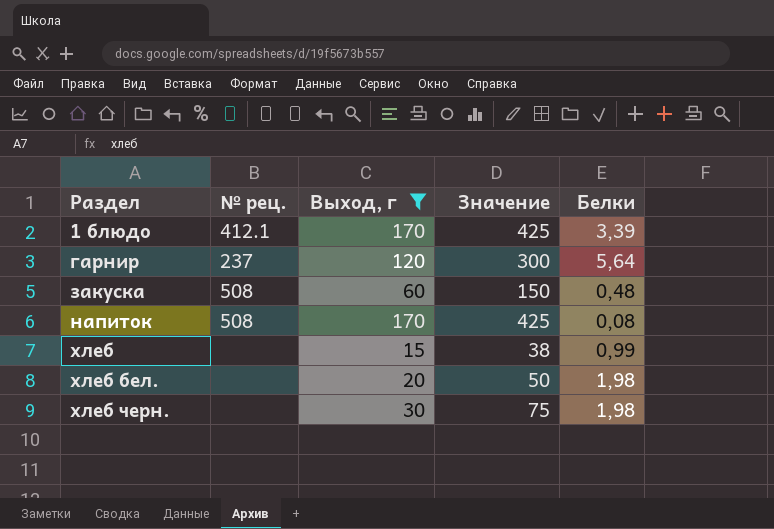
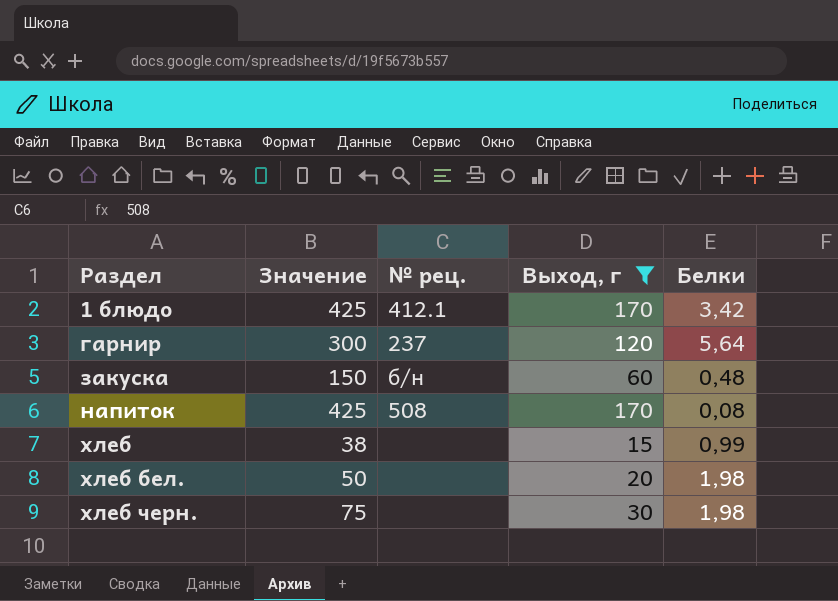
column Значение | position: 4 -> 2
1 блюдо | Белки: 3,39 -> 3,42
закуска | № рец.: 508 -> б/н

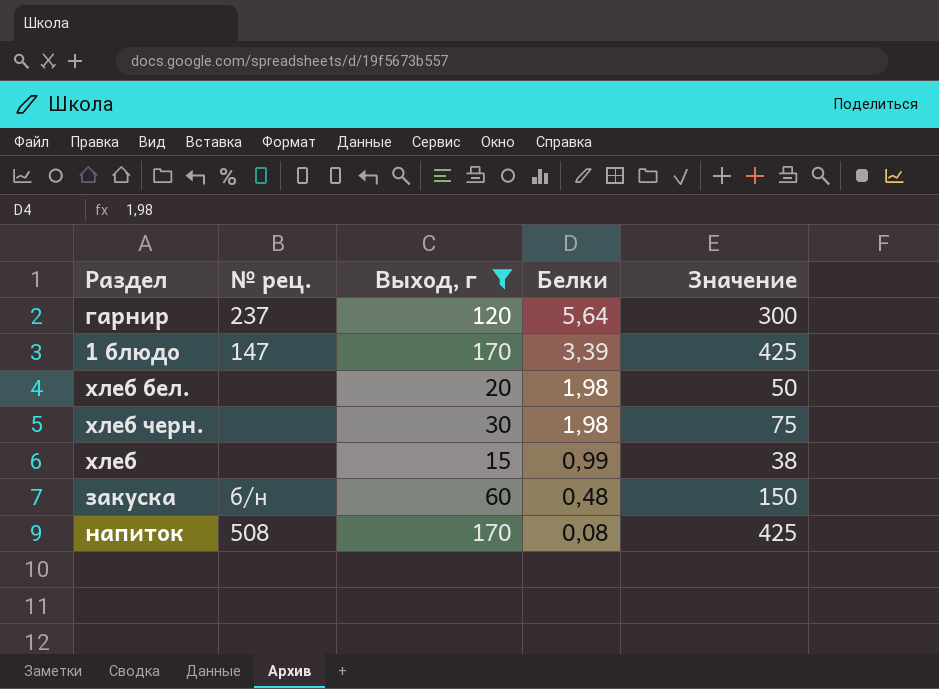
row order: Раздел ascending -> Белки descending
column Значение | position: 2 -> 5
1 блюдо | № рец.: 412.1 -> 147
1 блюдо | Белки: 3,42 -> 3,39

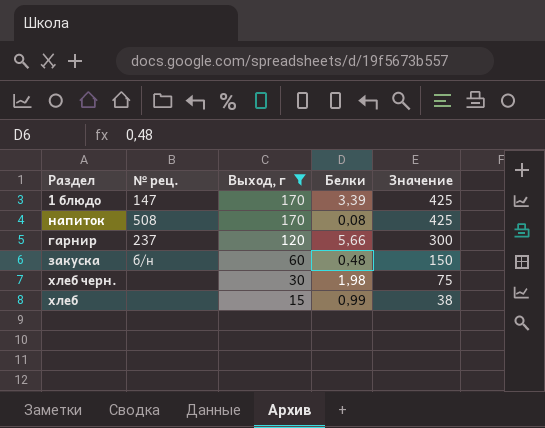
row order: Белки descending -> Выход, г descending
row хлеб бел.: none | 20 | 1,98 | 50 -> none
гарнир | Белки: 5,64 -> 5,66

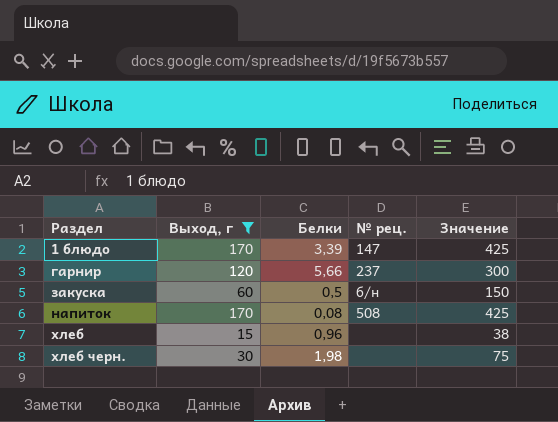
row order: Выход, г descending -> Раздел ascending
column № рец. | position: 2 -> 4
закуска | Белки: 0,48 -> 0,5
хлеб | Белки: 0,99 -> 0,96

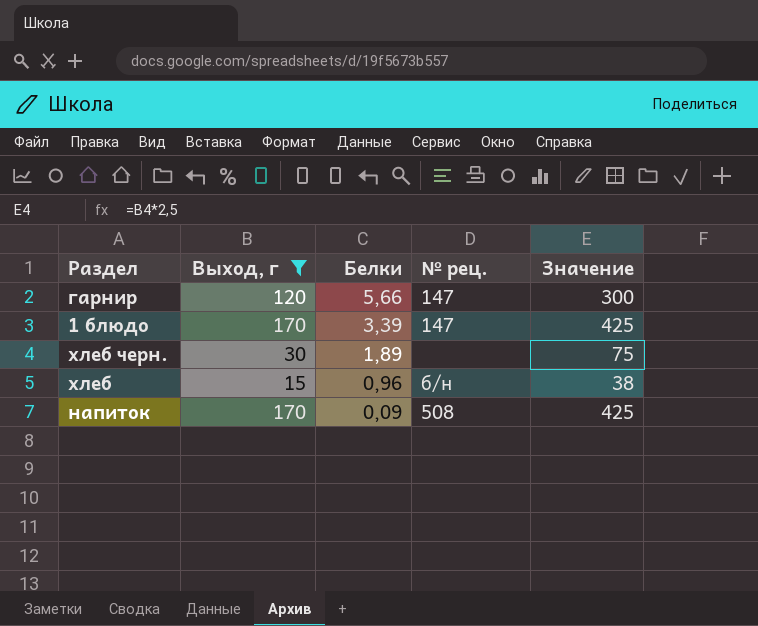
row order: Раздел ascending -> Белки descending
row закуска: 60 | 0,5 | б/н | 150 -> none
гарнир | № рец.: 237 -> 147
хлеб черн. | Белки: 1,98 -> 1,89
хлеб | № рец.: none -> б/н
напиток | Белки: 0,08 -> 0,09

